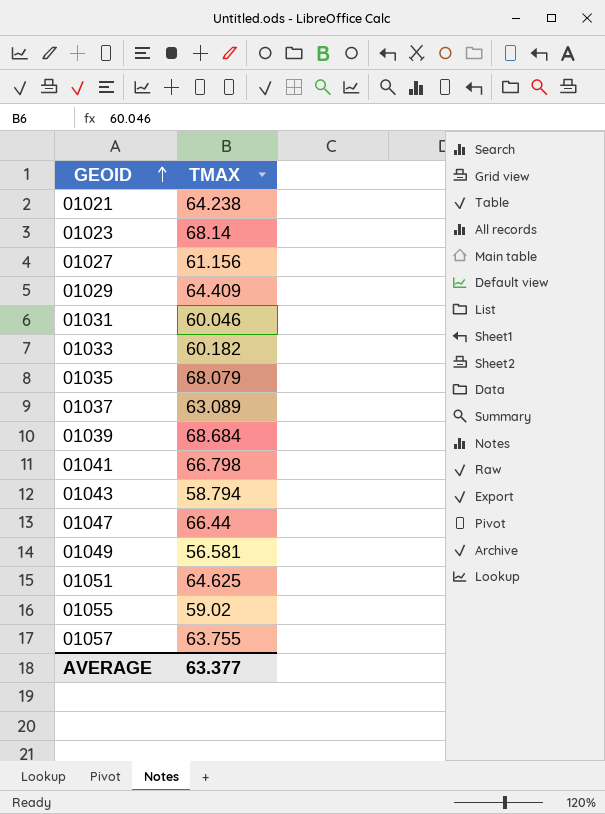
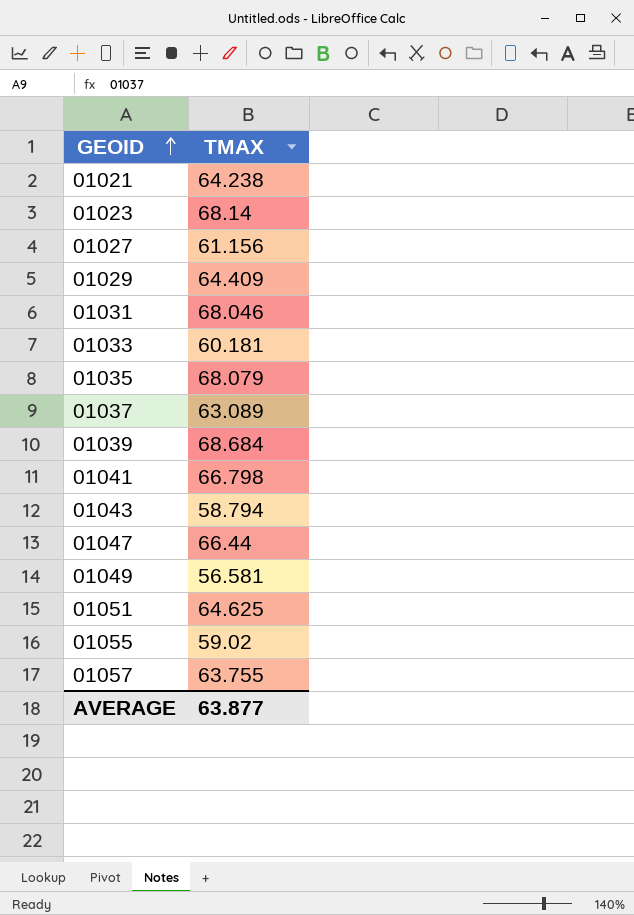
01031 | TMAX: 60.046 -> 68.046
01033 | TMAX: 60.182 -> 60.181
AVERAGE | TMAX: 63.377 -> 63.877

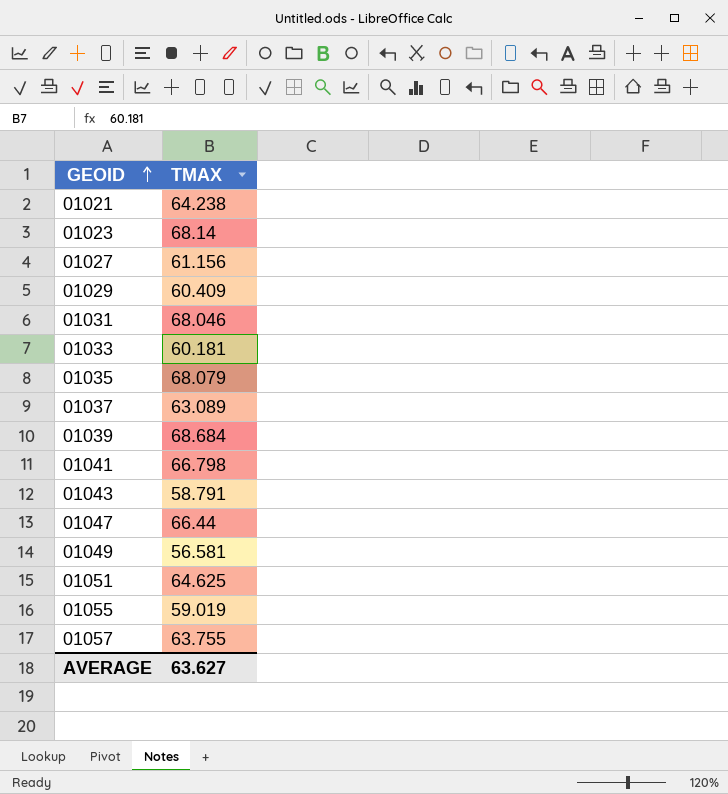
01029 | TMAX: 64.409 -> 60.409
01043 | TMAX: 58.794 -> 58.791
01055 | TMAX: 59.02 -> 59.019
AVERAGE | TMAX: 63.877 -> 63.627

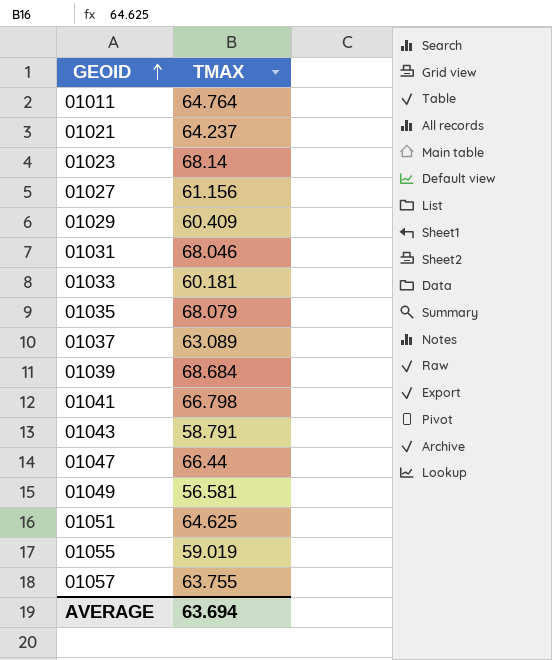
row 01011: none -> 64.764
01021 | TMAX: 64.238 -> 64.237
AVERAGE | TMAX: 63.627 -> 63.694

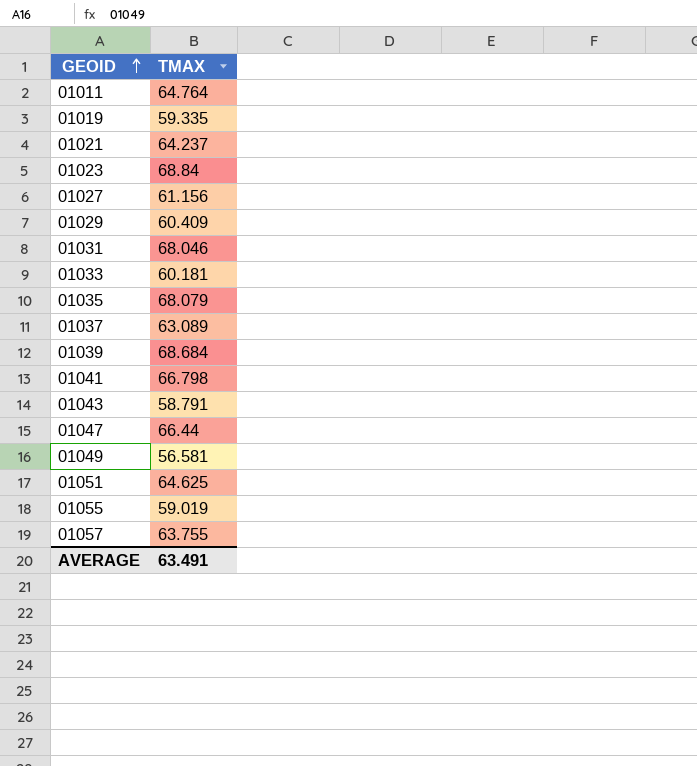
row 01019: none -> 59.335
01023 | TMAX: 68.14 -> 68.84
AVERAGE | TMAX: 63.694 -> 63.491

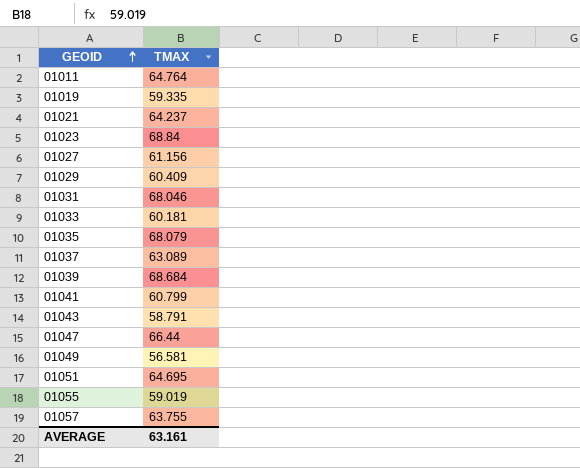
01041 | TMAX: 66.798 -> 60.799
01051 | TMAX: 64.625 -> 64.695
AVERAGE | TMAX: 63.491 -> 63.161

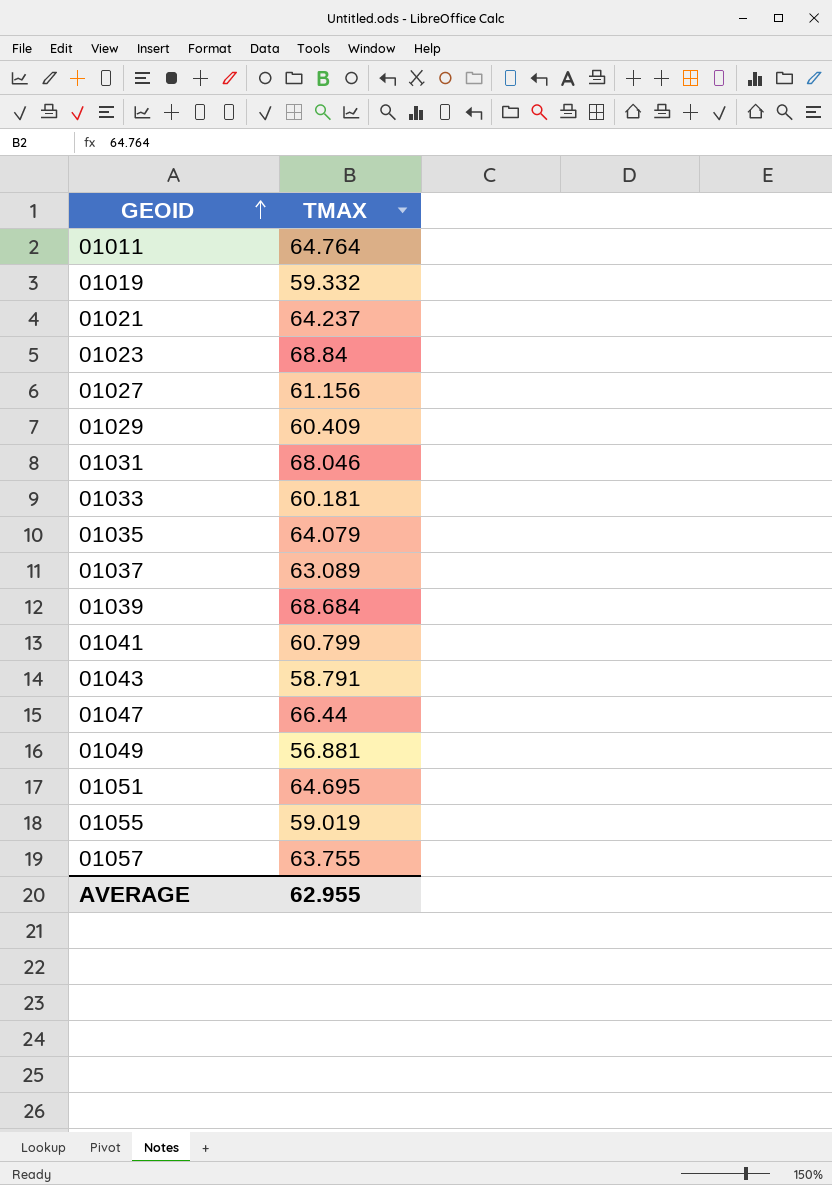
01019 | TMAX: 59.335 -> 59.332
01035 | TMAX: 68.079 -> 64.079
01049 | TMAX: 56.581 -> 56.881
AVERAGE | TMAX: 63.161 -> 62.955

